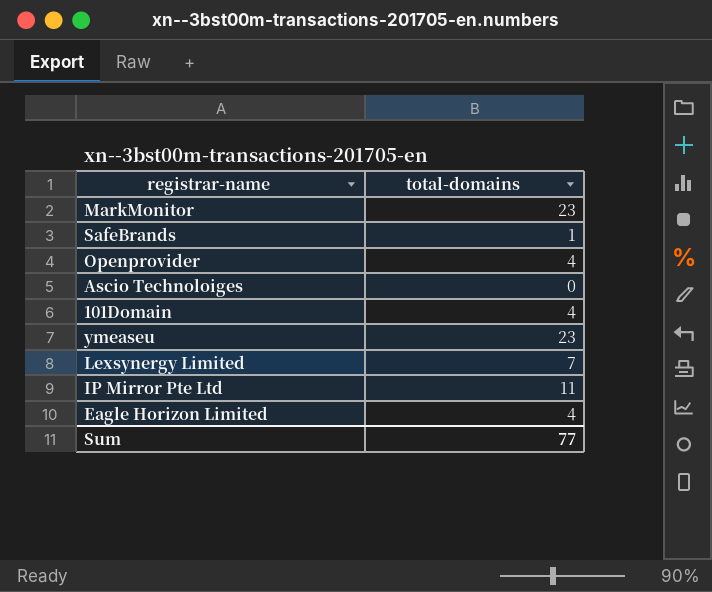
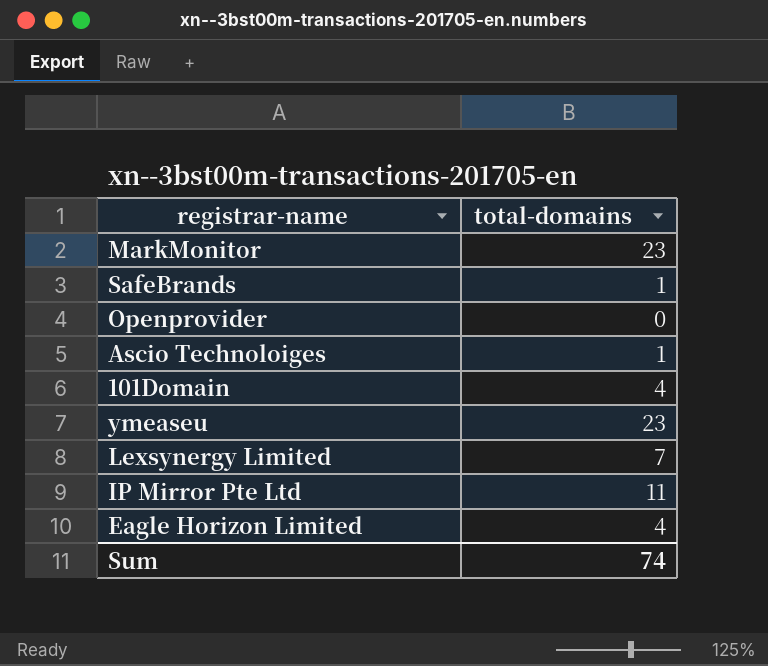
Openprovider | total-domains: 4 -> 0
Ascio Technoloiges | total-domains: 0 -> 1
Sum | total-domains: 77 -> 74

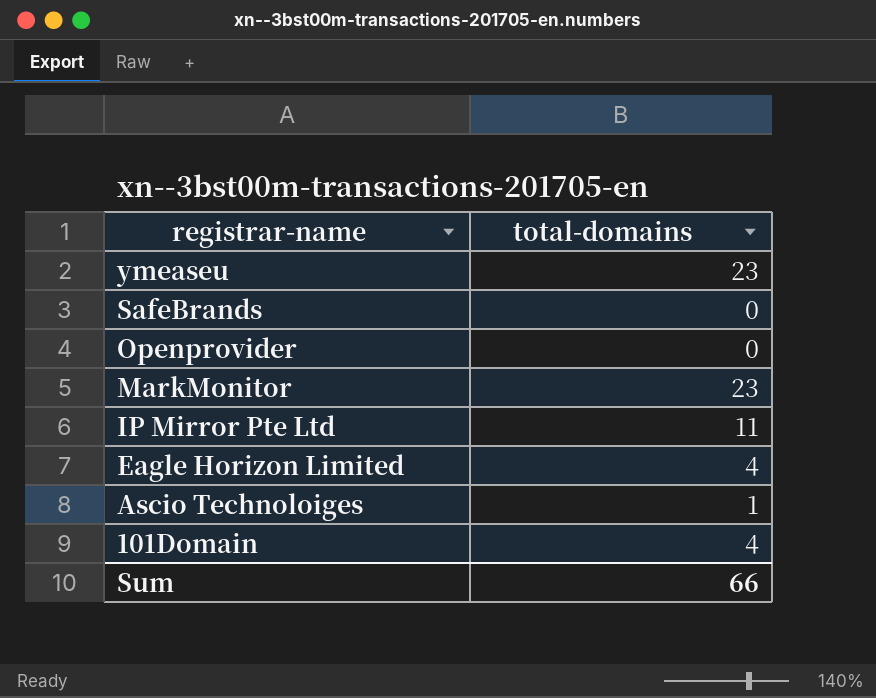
row order: none -> registrar-name descending
row Lexsynergy Limited: 7 -> none
SafeBrands | total-domains: 1 -> 0
Sum | total-domains: 74 -> 66

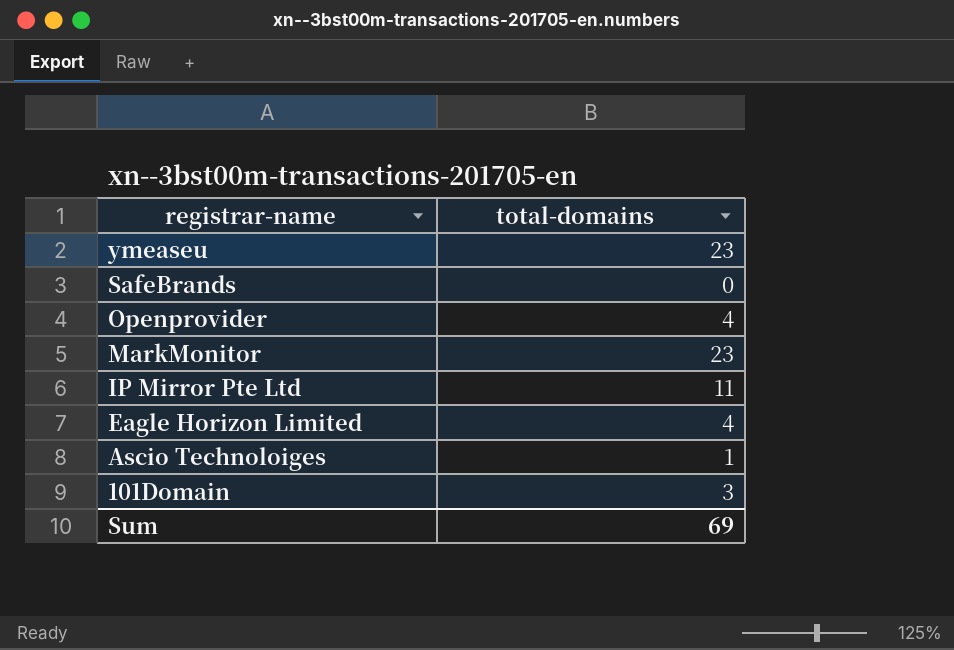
Openprovider | total-domains: 0 -> 4
101Domain | total-domains: 4 -> 3
Sum | total-domains: 66 -> 69

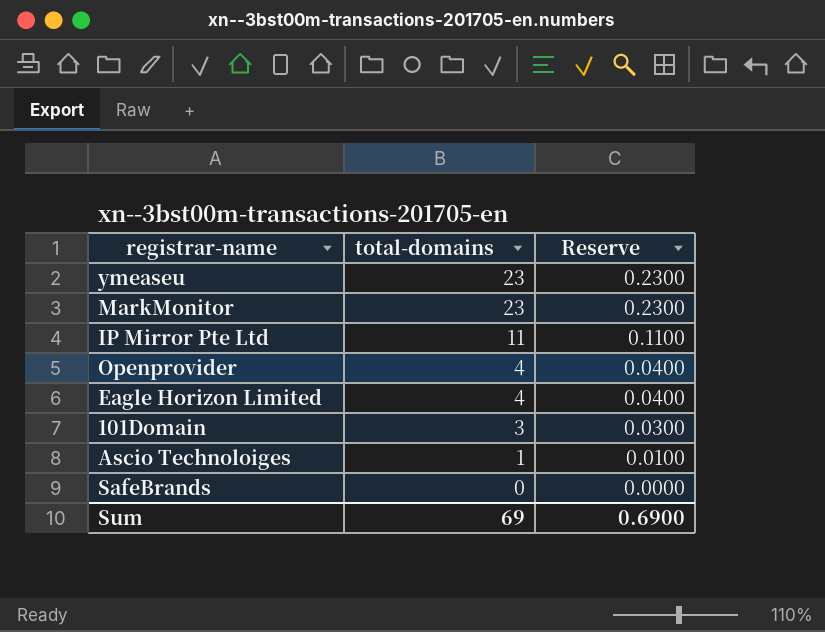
row order: registrar-name descending -> total-domains descending
column Reserve | formula: none -> [total-domains] * 0.01

